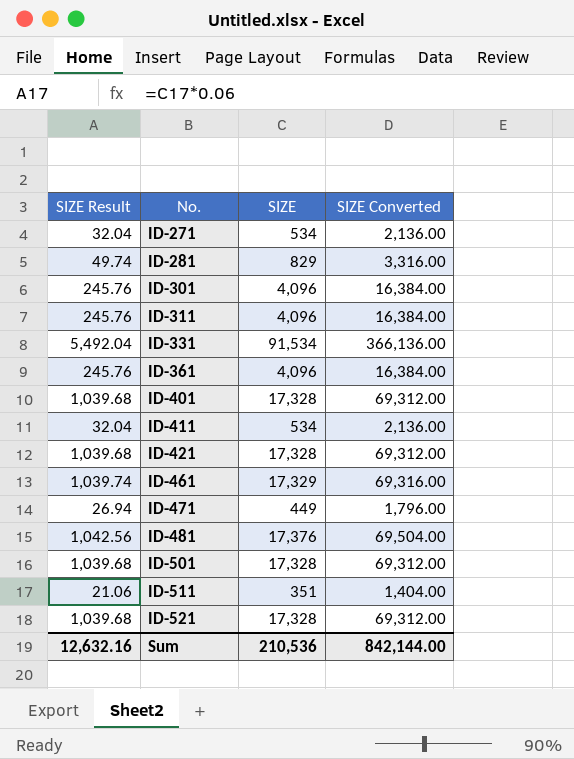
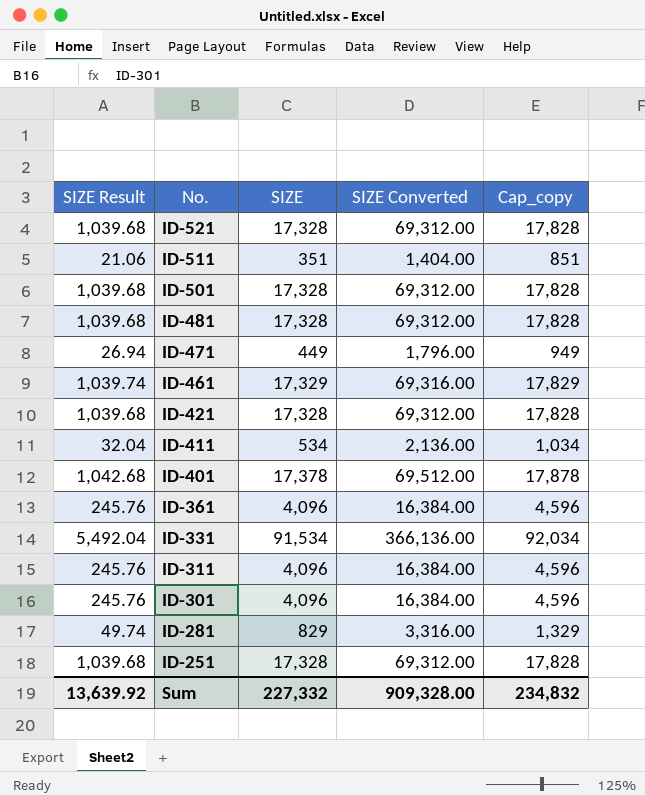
row order: No. ascending -> No. descending
column Cap_copy | formula: none -> [SIZE] + 500
row ID-271: 32.04 | 534 | 2,136.00 -> none
ID-481 | SIZE Result: 1,042.56 -> 1,039.68
ID-481 | SIZE: 17,376 -> 17,328
ID-481 | SIZE Converted: 69,504.00 -> 69,312.00
ID-401 | SIZE Result: 1,039.68 -> 1,042.68
ID-401 | SIZE: 17,328 -> 17,378
ID-401 | SIZE Converted: 69,312.00 -> 69,512.00
row ID-251: none -> 1,039.68 | 17,328 | 69,312.00 | 17,828
Sum | SIZE Result: 12,632.16 -> 13,639.92
Sum | SIZE: 210,536 -> 227,332
Sum | SIZE Converted: 842,144.00 -> 909,328.00

